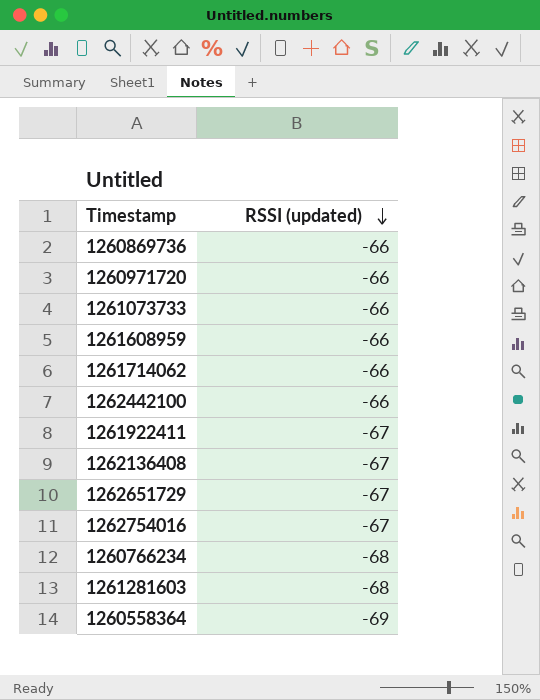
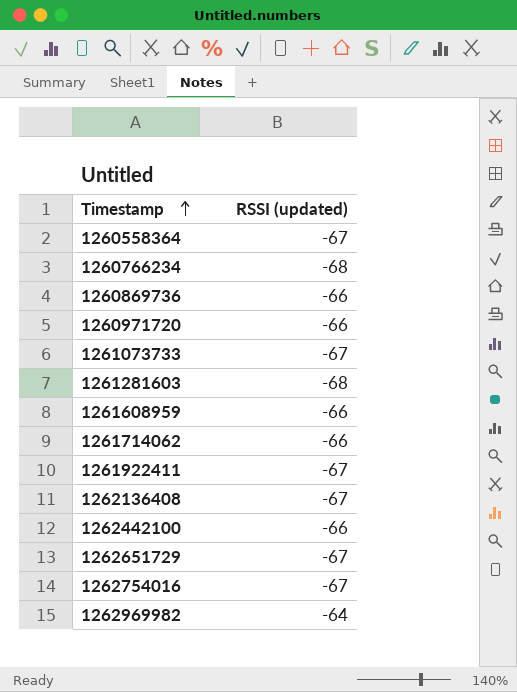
row order: RSSI (updated) descending -> Timestamp ascending
1260558364 | RSSI (updated): -69 -> -67
1261073733 | RSSI (updated): -66 -> -67
row 1262969982: none -> -64

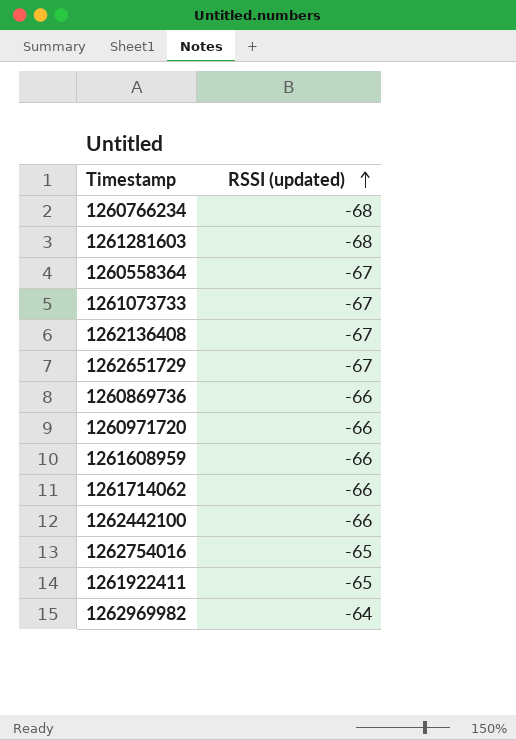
row order: Timestamp ascending -> RSSI (updated) ascending
1262754016 | RSSI (updated): -67 -> -65
1261922411 | RSSI (updated): -67 -> -65

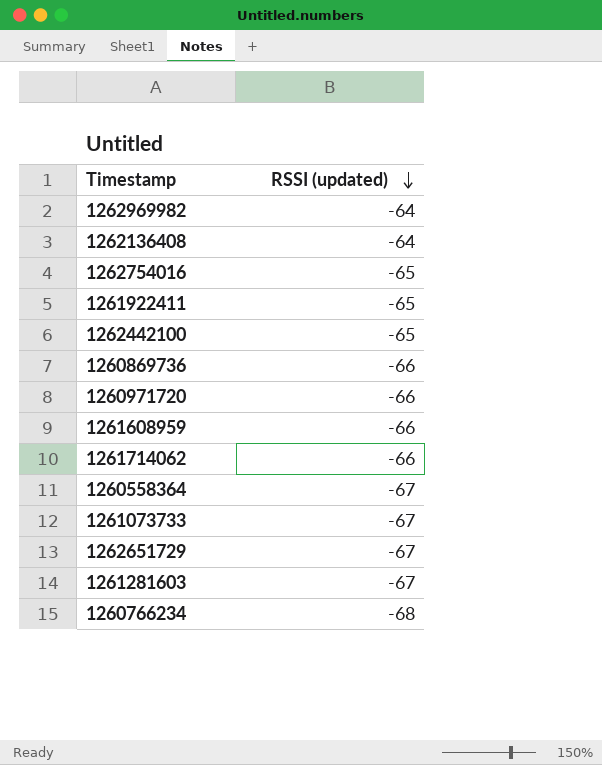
row order: RSSI (updated) ascending -> RSSI (updated) descending
1262136408 | RSSI (updated): -67 -> -64
1262442100 | RSSI (updated): -66 -> -65
1261281603 | RSSI (updated): -68 -> -67

